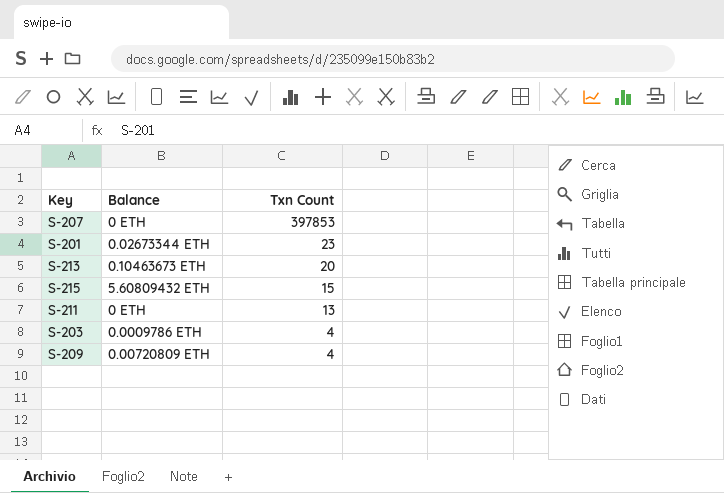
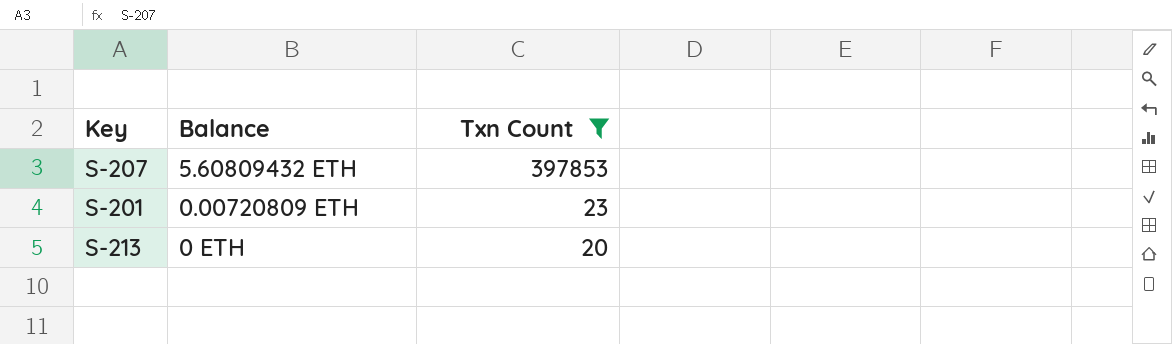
filter: none -> Txn Count >= 20
S-207 | Balance: 0 ETH -> 5.60809432 ETH
S-201 | Balance: 0.02673344 ETH -> 0.00720809 ETH
S-213 | Balance: 0.10463673 ETH -> 0 ETH

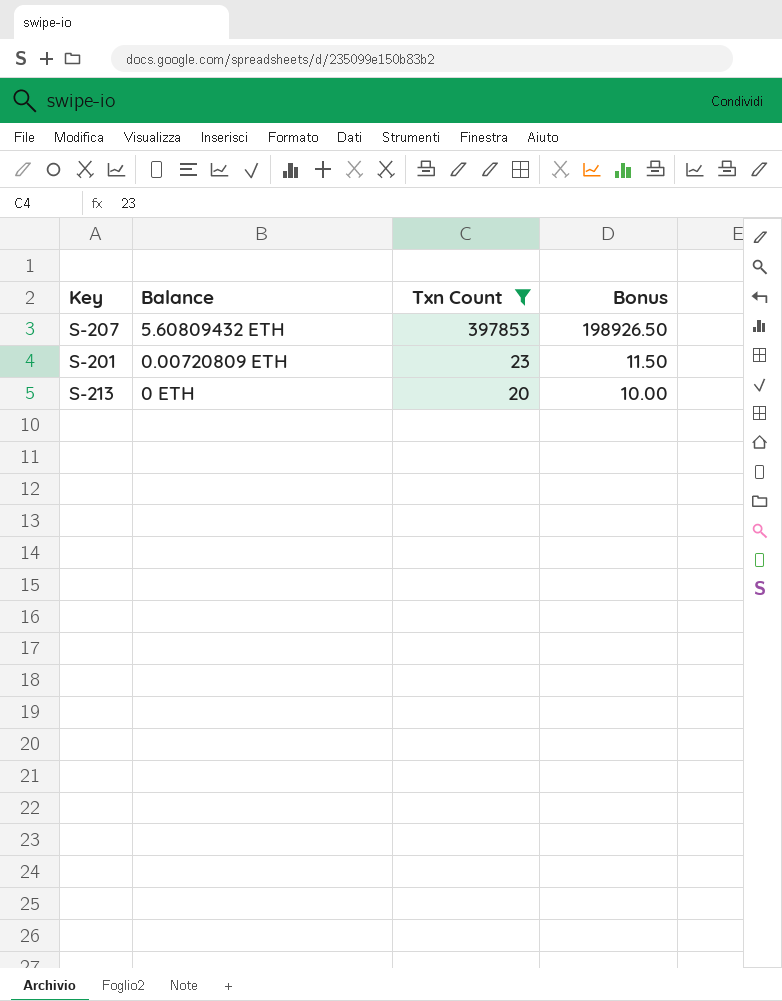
column Bonus | formula: none -> [Txn Count] * 0.5

